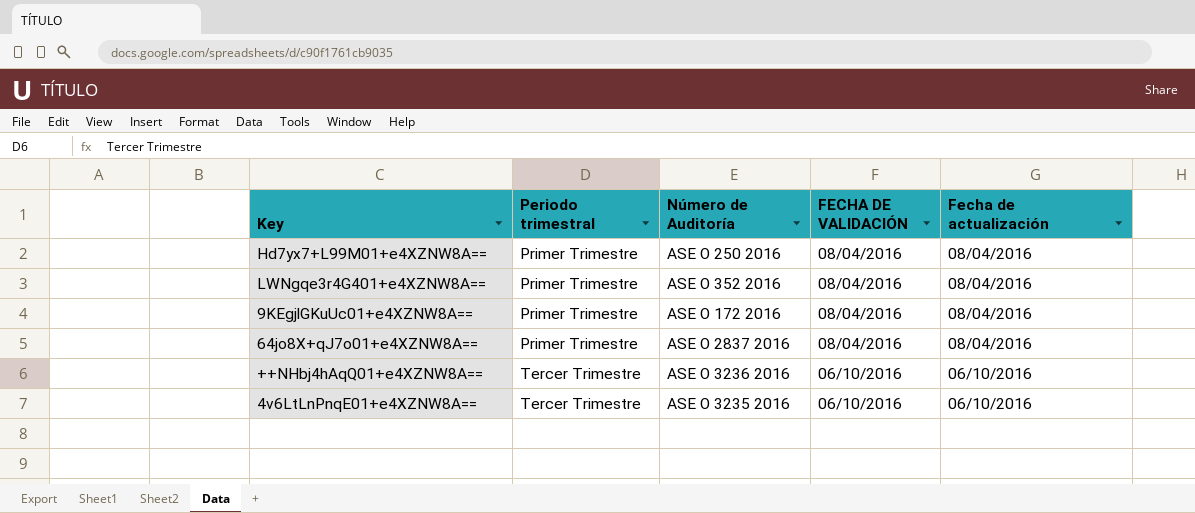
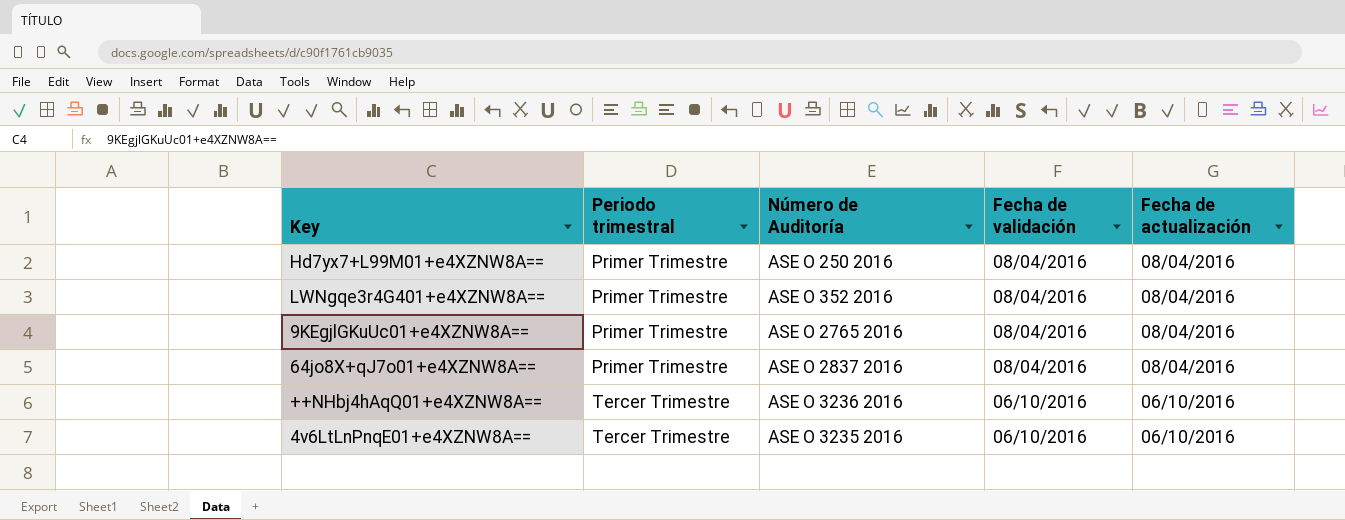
column name: FECHA DE VALIDACIÓN -> Fecha de validación
9KEgjlGKuUc01+e4XZNW8A== | Número de Auditoría: ASE O 172 2016 -> ASE O 2765 2016

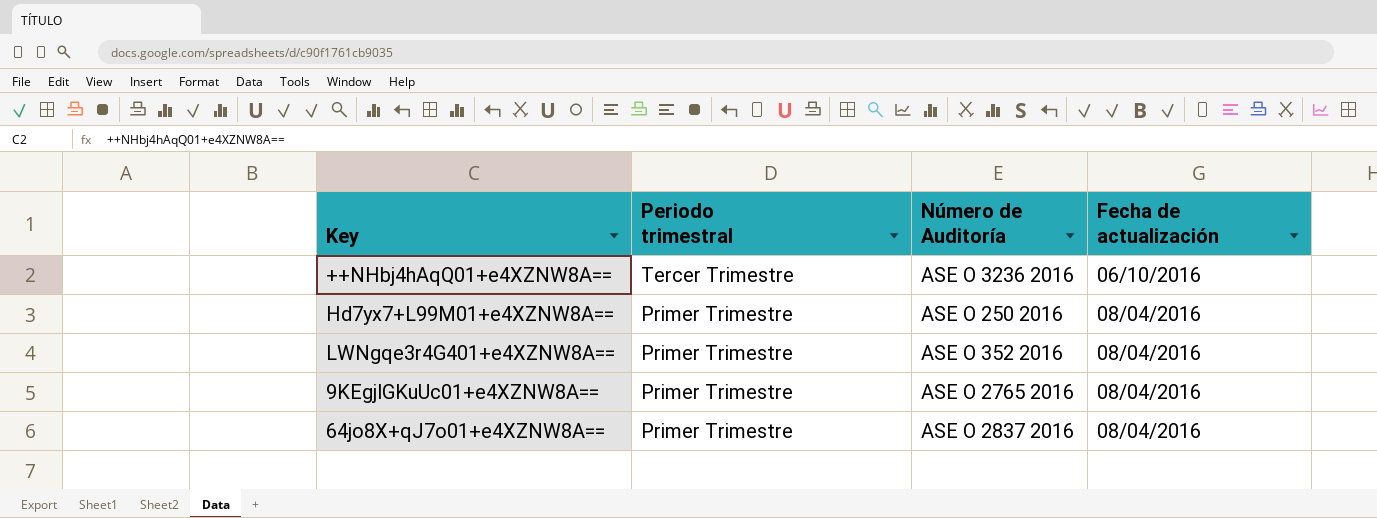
row order: Periodo trimestral ascending -> Periodo trimestral descending
column Fecha de validación | position: 4 -> none
row 4v6LtLnPnqE01+e4XZNW8A==: Tercer Trimestre | ASE O 3235 2016 | 06/10/2016 | 06/10/2016 -> none

